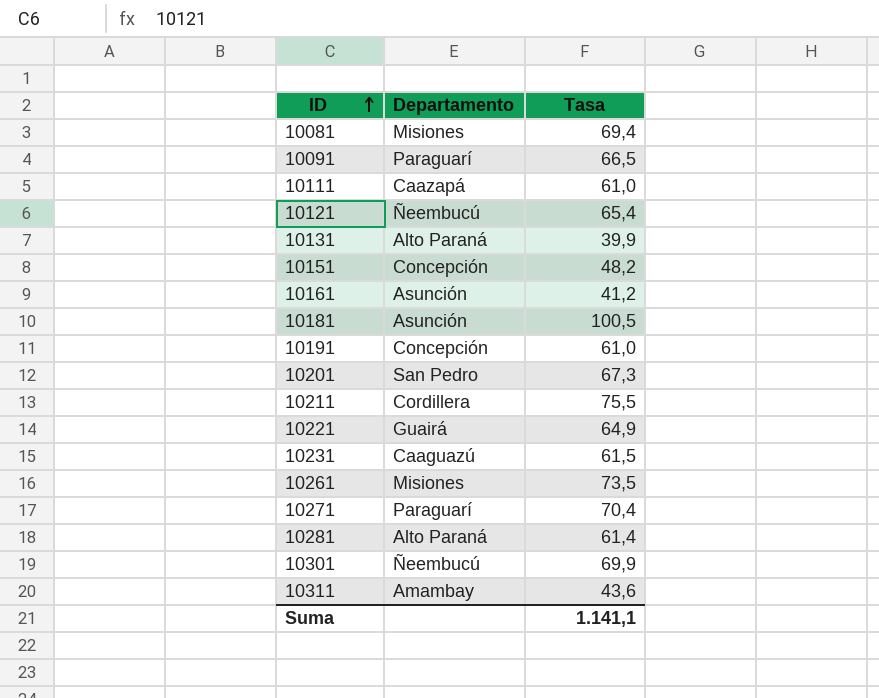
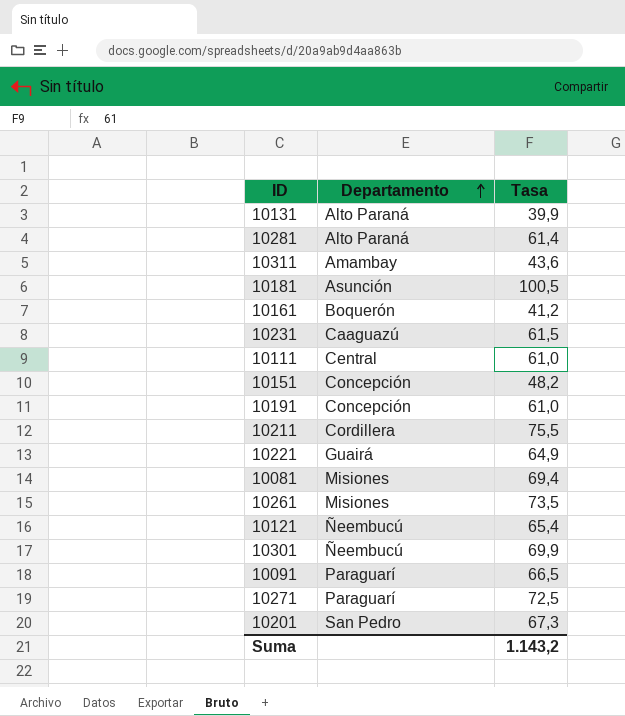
row order: ID ascending -> Departamento ascending
10161 | Departamento: Asunción -> Boquerón
10111 | Departamento: Caazapá -> Central
10271 | Tasa: 70,4 -> 72,5
Suma | Tasa: 1.141,1 -> 1.143,2

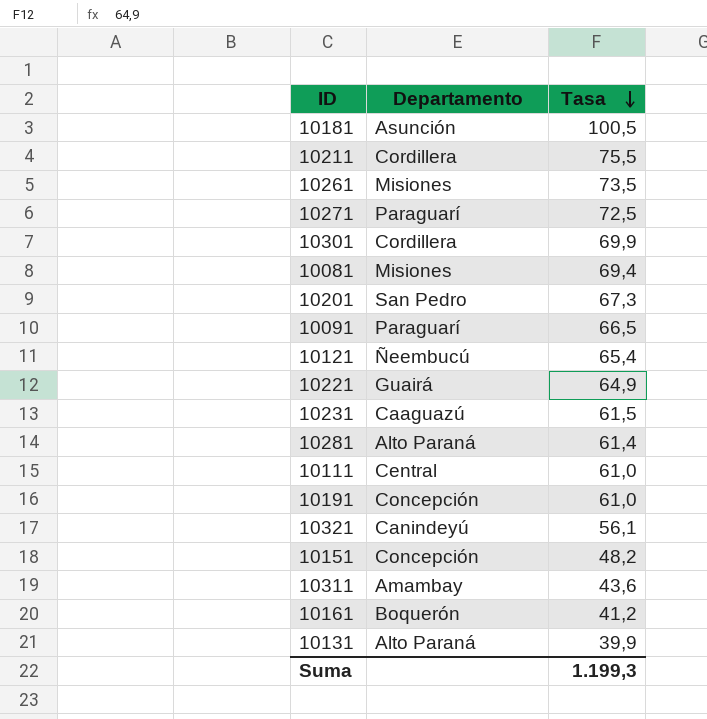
row order: Departamento ascending -> Tasa descending
10301 | Departamento: Ñeembucú -> Cordillera
row 10321: none -> Canindeyú | 56,1
Suma | Tasa: 1.143,2 -> 1.199,3

